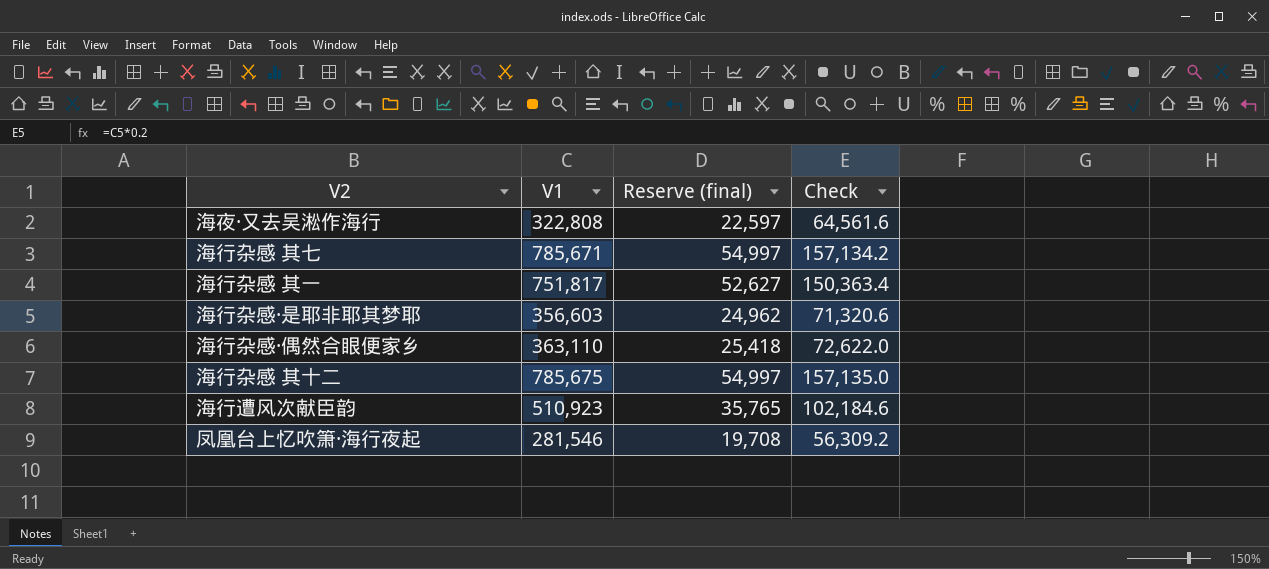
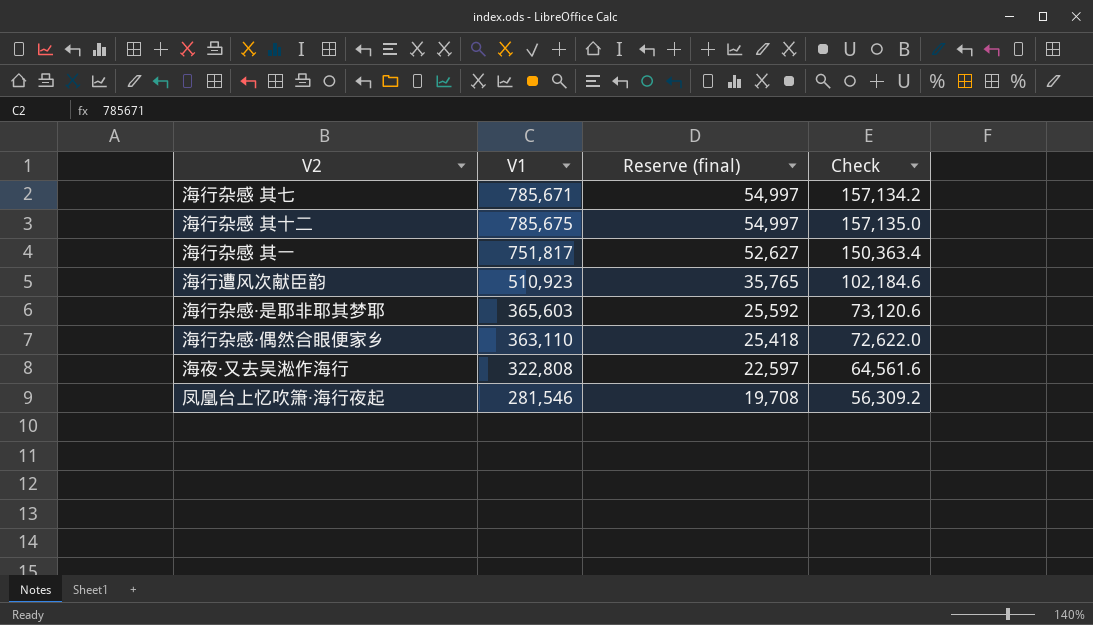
row order: none -> Reserve (final) descending
海行杂感·是耶非耶其梦耶 | V1: 356,603 -> 365,603
海行杂感·是耶非耶其梦耶 | Reserve (final): 24,962 -> 25,592
海行杂感·是耶非耶其梦耶 | Check: 71,320.6 -> 73,120.6

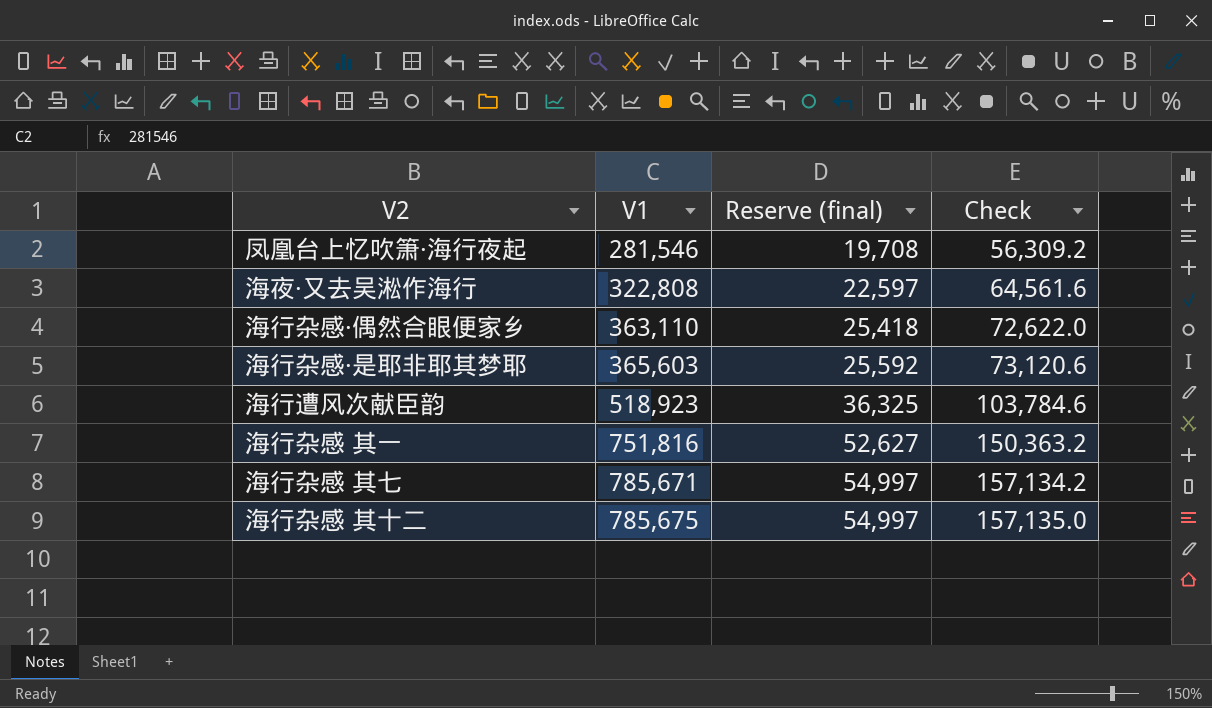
row order: Reserve (final) descending -> V1 ascending
海行遭风次献臣韵 | V1: 510,923 -> 518,923
海行遭风次献臣韵 | Reserve (final): 35,765 -> 36,325
海行遭风次献臣韵 | Check: 102,184.6 -> 103,784.6
海行杂感 其一 | V1: 751,817 -> 751,816
海行杂感 其一 | Check: 150,363.4 -> 150,363.2

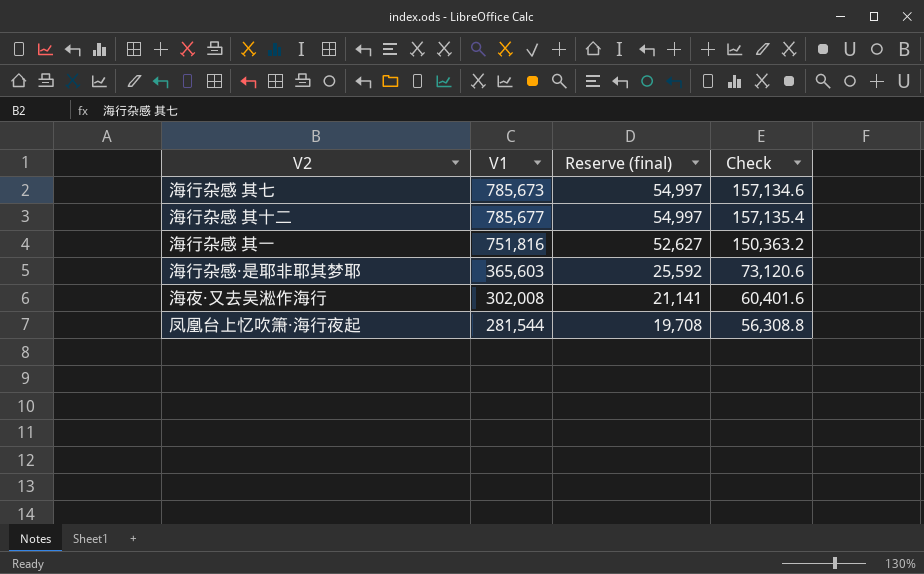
row order: V1 ascending -> Reserve (final) descending
row 海行杂感·偶然合眼便家乡: 363,110 | 25,418 | 72,622.0 -> none
row 海行遭风次献臣韵: 518,923 | 36,325 | 103,784.6 -> none
海行杂感 其七 | V1: 785,671 -> 785,673
海行杂感 其七 | Check: 157,134.2 -> 157,134.6
海行杂感 其十二 | V1: 785,675 -> 785,677
海行杂感 其十二 | Check: 157,135.0 -> 157,135.4
海夜·又去吴淞作海行 | V1: 322,808 -> 302,008
海夜·又去吴淞作海行 | Reserve (final): 22,597 -> 21,141
海夜·又去吴淞作海行 | Check: 64,561.6 -> 60,401.6
凤凰台上忆吹箫·海行夜起 | V1: 281,546 -> 281,544
凤凰台上忆吹箫·海行夜起 | Check: 56,309.2 -> 56,308.8

